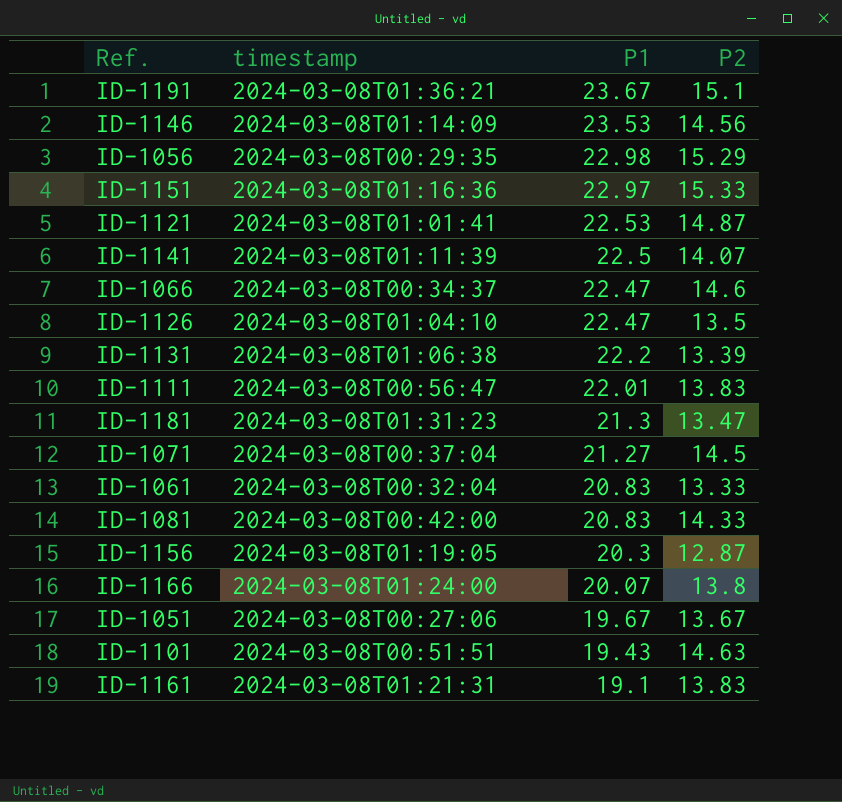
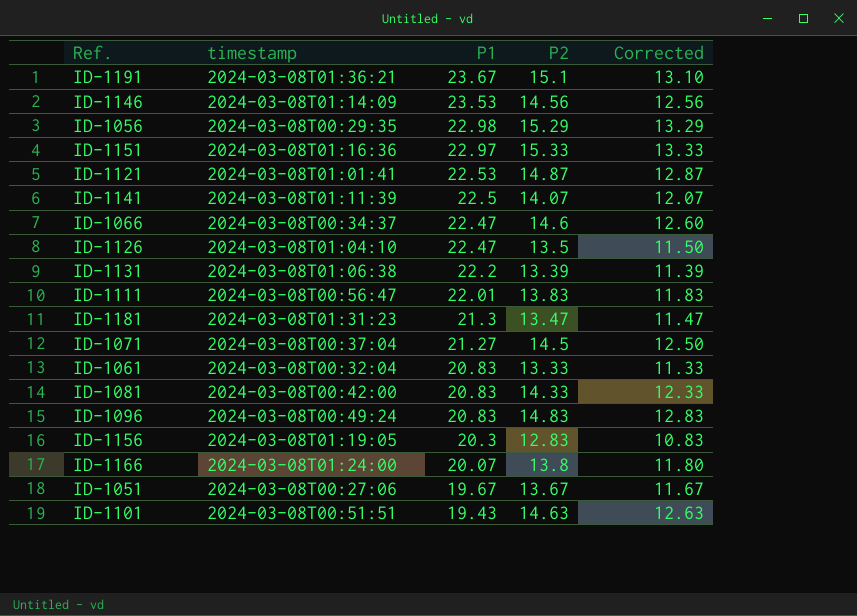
column Corrected | formula: none -> [P2] - 2
row ID-1161: 2024-03-08T01:21:31 | 19.1 | 13.83 -> none
row ID-1096: none -> 2024-03-08T00:49:24 | 20.83 | 14.83 | 12.83
ID-1156 | P2: 12.87 -> 12.83

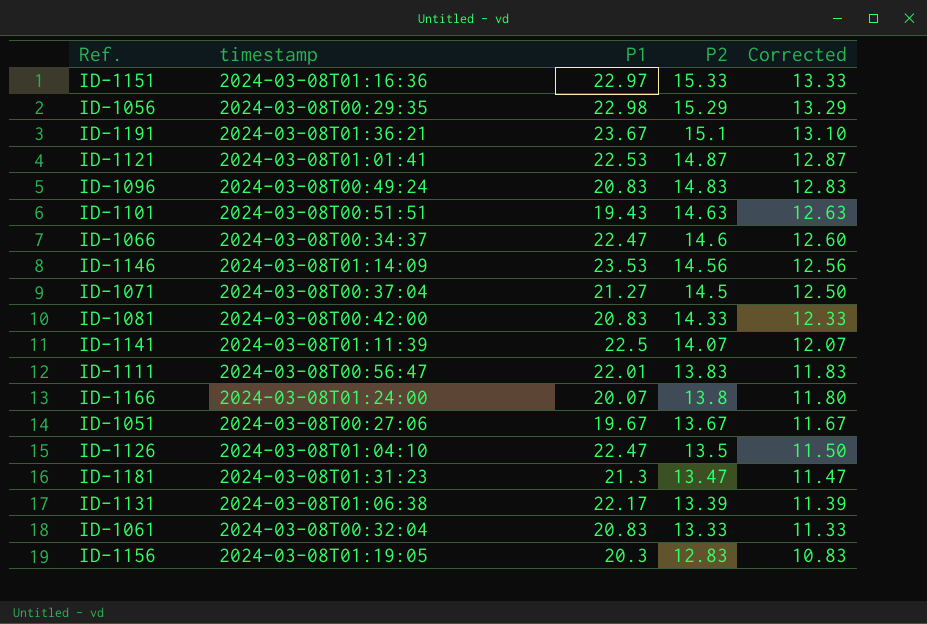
row order: P1 descending -> P2 descending
ID-1131 | P1: 22.2 -> 22.17

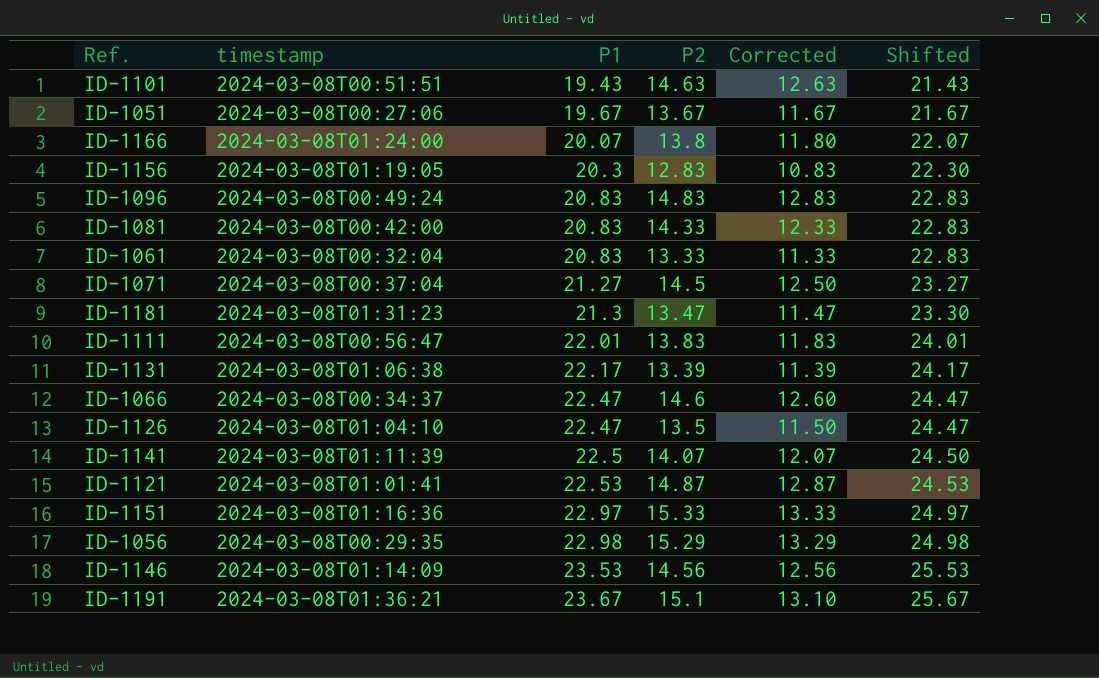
row order: P2 descending -> P1 ascending
column Shifted | formula: none -> [P1] + 2

